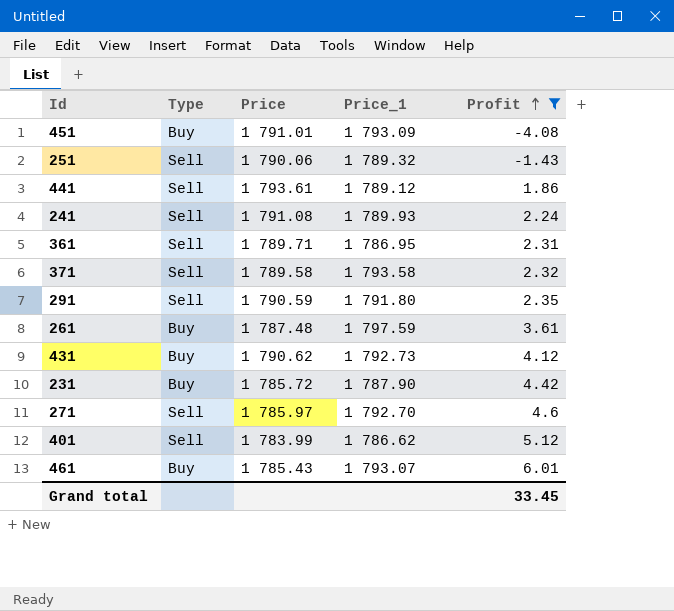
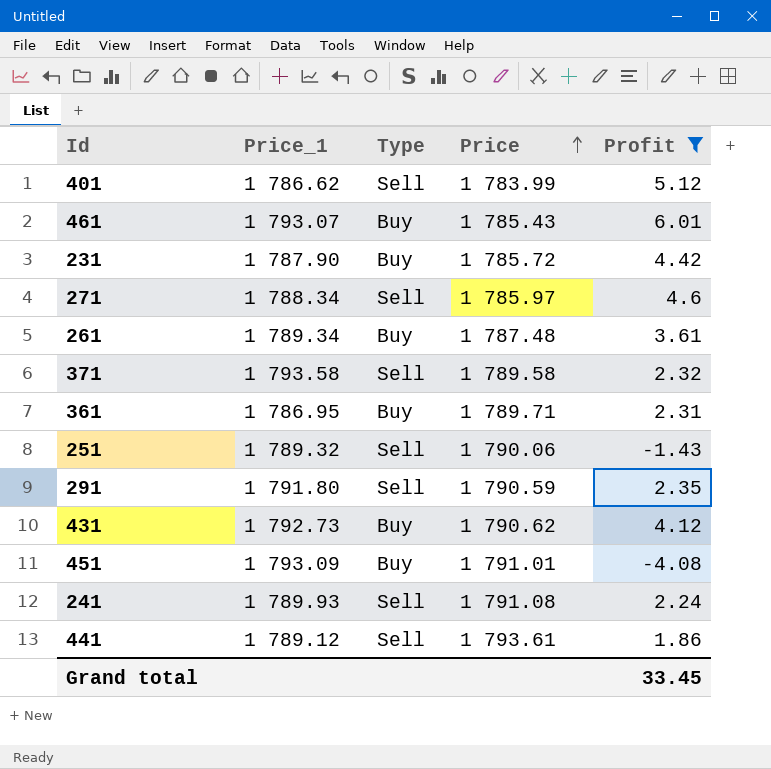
row order: Profit ascending -> Price ascending
column Price_1 | position: 4 -> 2
271 | Price_1: 1 792.70 -> 1 788.34
261 | Price_1: 1 797.59 -> 1 789.34
361 | Type: Sell -> Buy

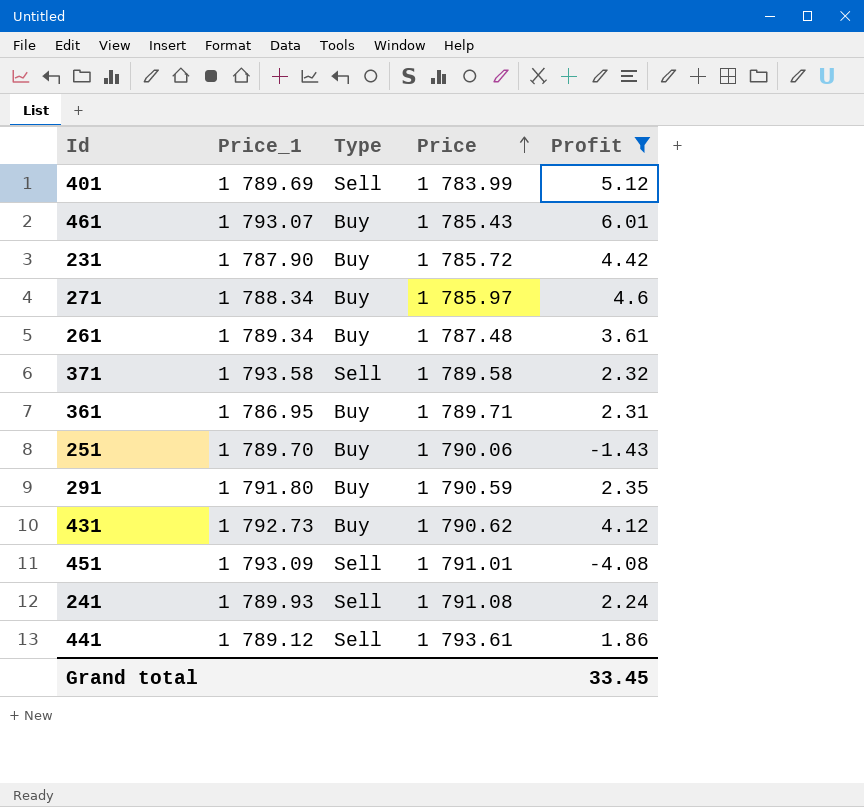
401 | Price_1: 1 786.62 -> 1 789.69
271 | Type: Sell -> Buy
251 | Price_1: 1 789.32 -> 1 789.70
251 | Type: Sell -> Buy
291 | Type: Sell -> Buy
451 | Type: Buy -> Sell

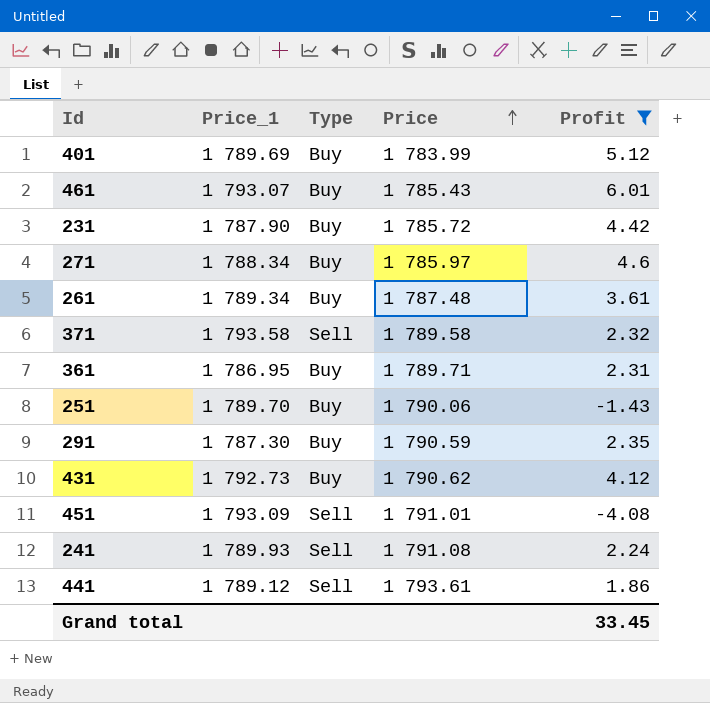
401 | Type: Sell -> Buy
291 | Price_1: 1 791.80 -> 1 787.30

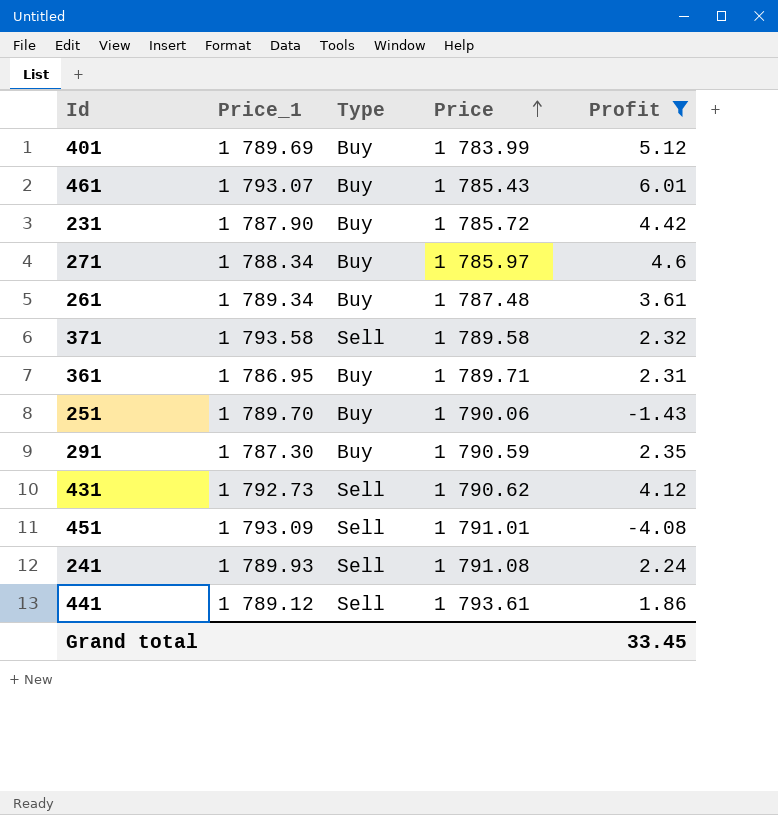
431 | Type: Buy -> Sell

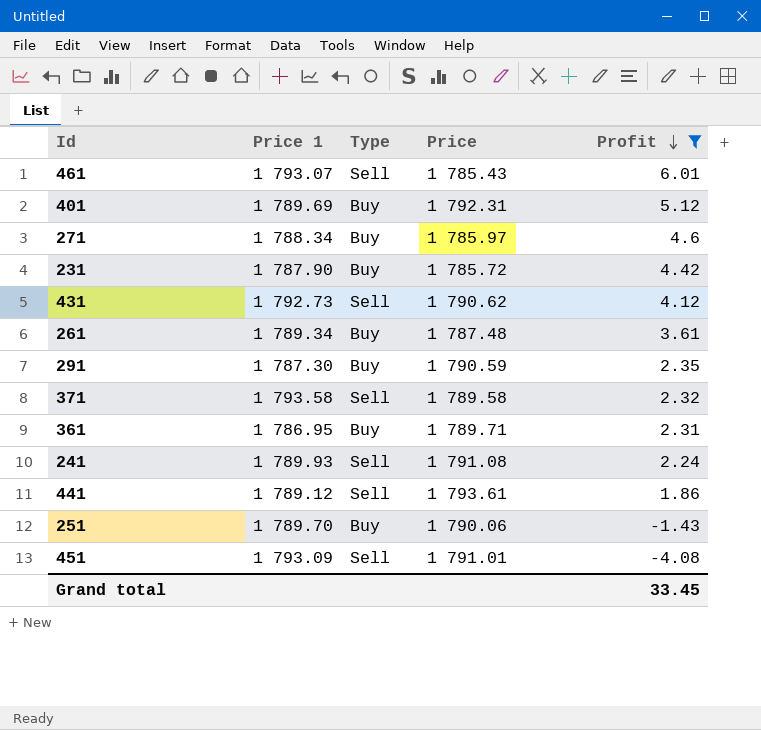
row order: Price ascending -> Profit descending
column name: Price_1 -> Price 1
461 | Type: Buy -> Sell
401 | Price: 1 783.99 -> 1 792.31

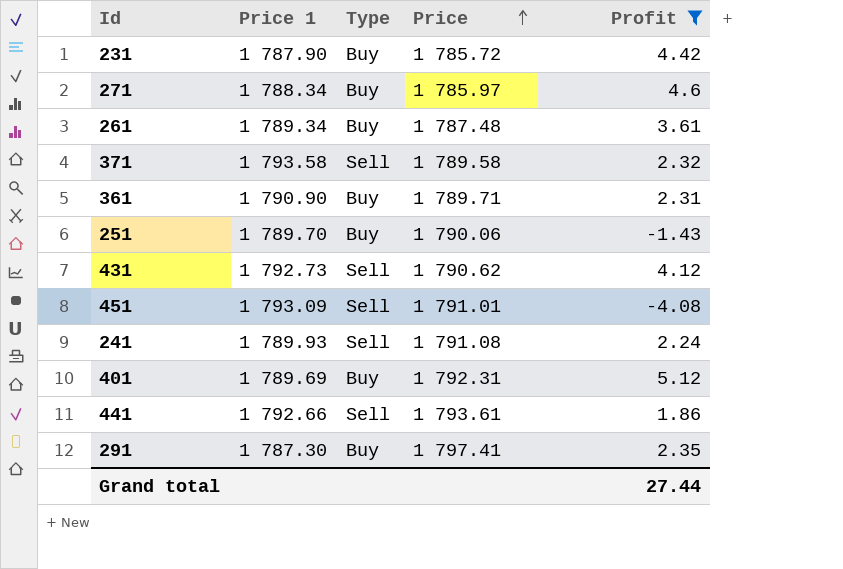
row order: Profit descending -> Price ascending
row 461: 1 793.07 | Sell | 1 785.43 | 6.01 -> none
361 | Price 1: 1 786.95 -> 1 790.90
441 | Price 1: 1 789.12 -> 1 792.66
291 | Price: 1 790.59 -> 1 797.41
Grand total | Profit: 33.45 -> 27.44

